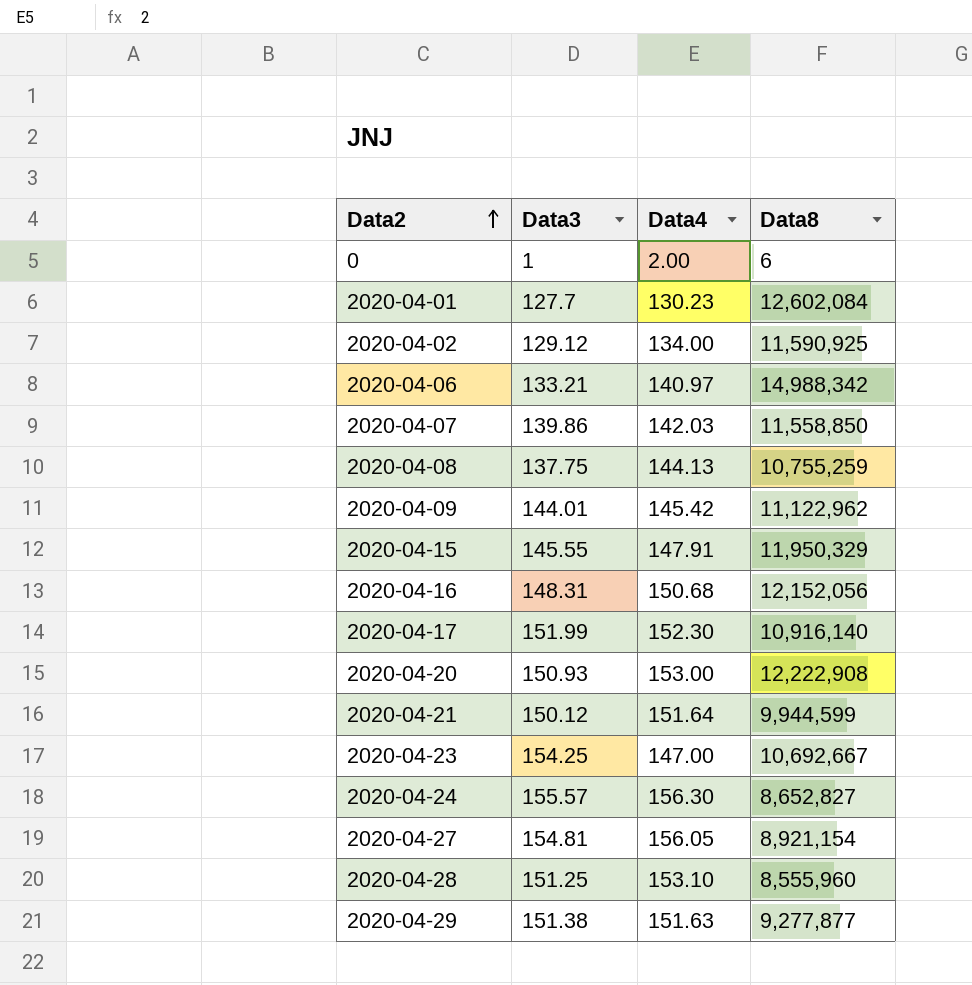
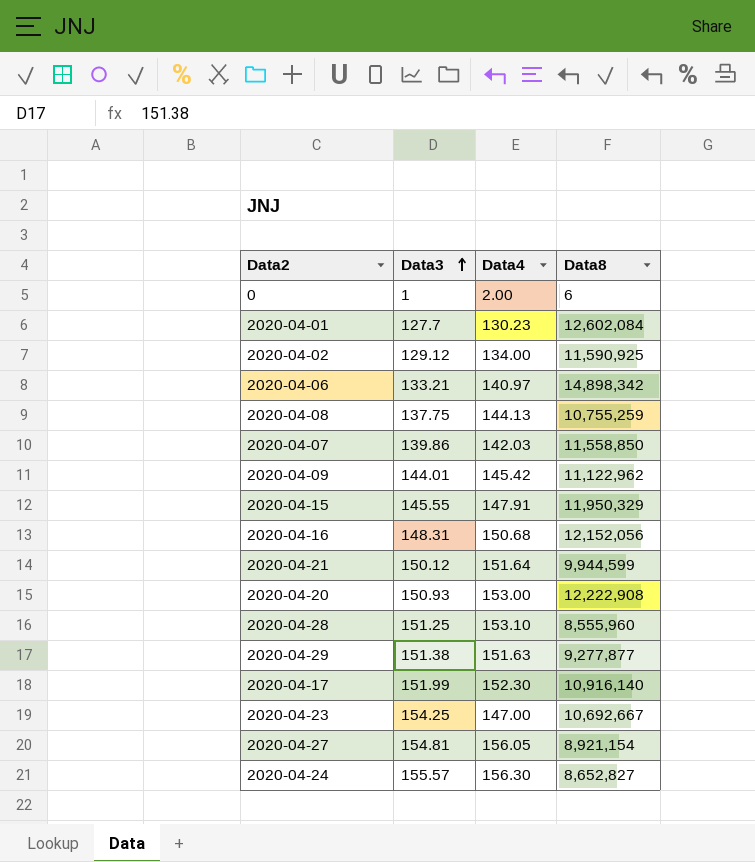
row order: Data2 ascending -> Data3 ascending
2020-04-06 | Data8: 14,988,342 -> 14,898,342

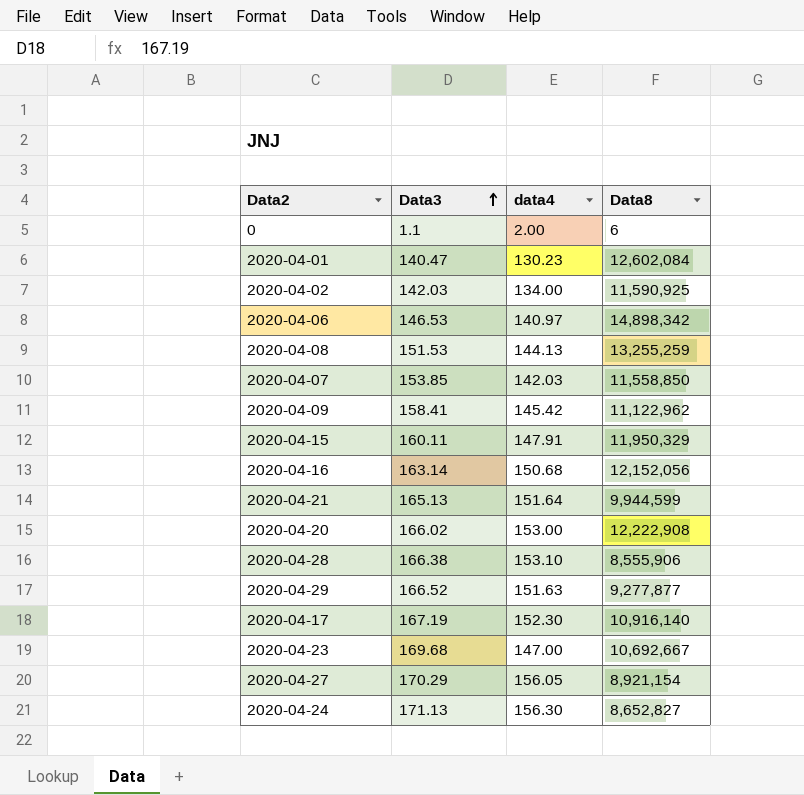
column name: Data4 -> data4
0 | Data3: 1 -> 1.1
2020-04-01 | Data3: 127.7 -> 140.47
2020-04-02 | Data3: 129.12 -> 142.03
2020-04-06 | Data3: 133.21 -> 146.53
2020-04-08 | Data3: 137.75 -> 151.53
2020-04-08 | Data8: 10,755,259 -> 13,255,259
2020-04-07 | Data3: 139.86 -> 153.85
2020-04-09 | Data3: 144.01 -> 158.41
2020-04-15 | Data3: 145.55 -> 160.11
2020-04-16 | Data3: 148.31 -> 163.14
2020-04-21 | Data3: 150.12 -> 165.13
2020-04-20 | Data3: 150.93 -> 166.02
2020-04-28 | Data3: 151.25 -> 166.38
2020-04-28 | Data8: 8,555,960 -> 8,555,906
2020-04-29 | Data3: 151.38 -> 166.52
2020-04-17 | Data3: 151.99 -> 167.19
2020-04-23 | Data3: 154.25 -> 169.68
2020-04-27 | Data3: 154.81 -> 170.29
2020-04-24 | Data3: 155.57 -> 171.13

